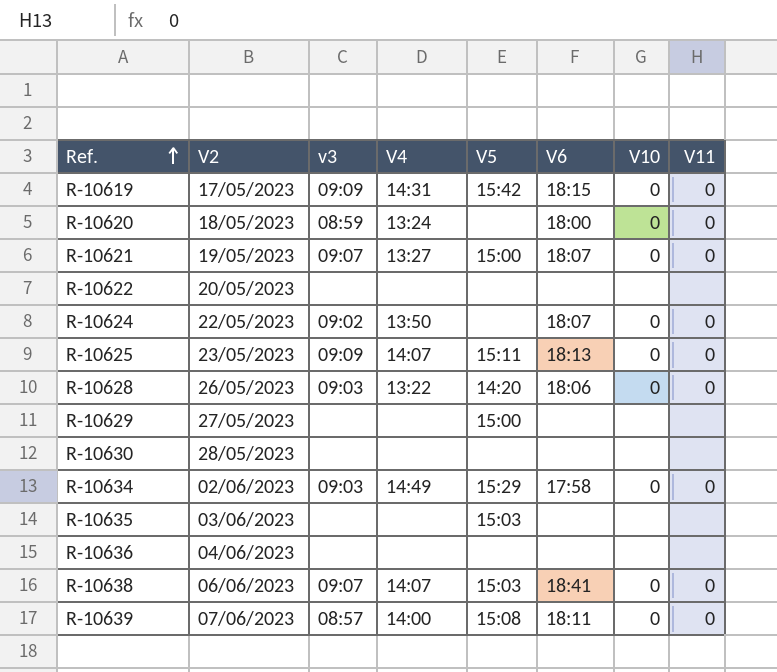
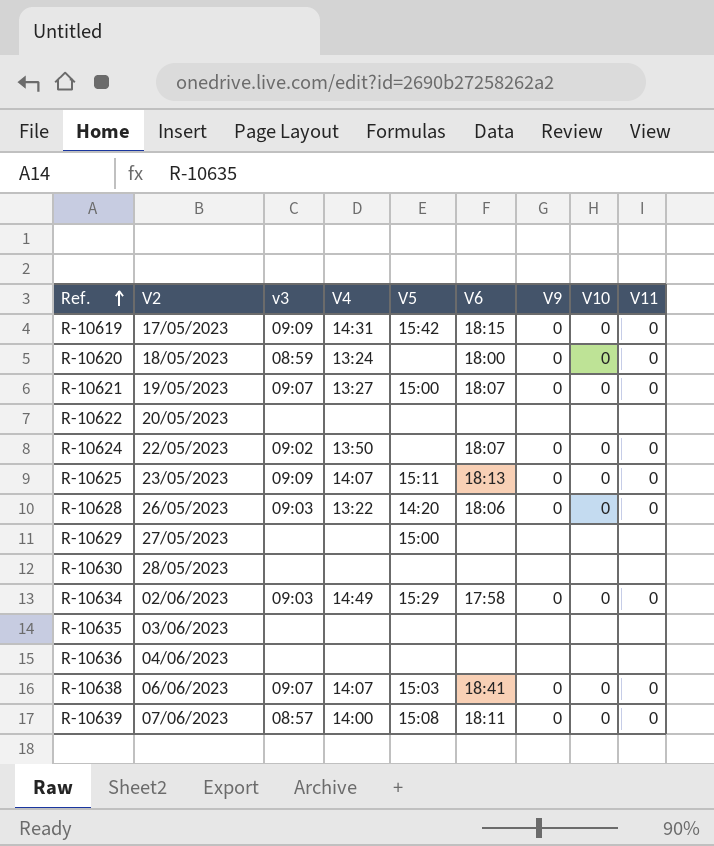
column V9 | position: none -> 7
R-10635 | V5: 15:03 -> none

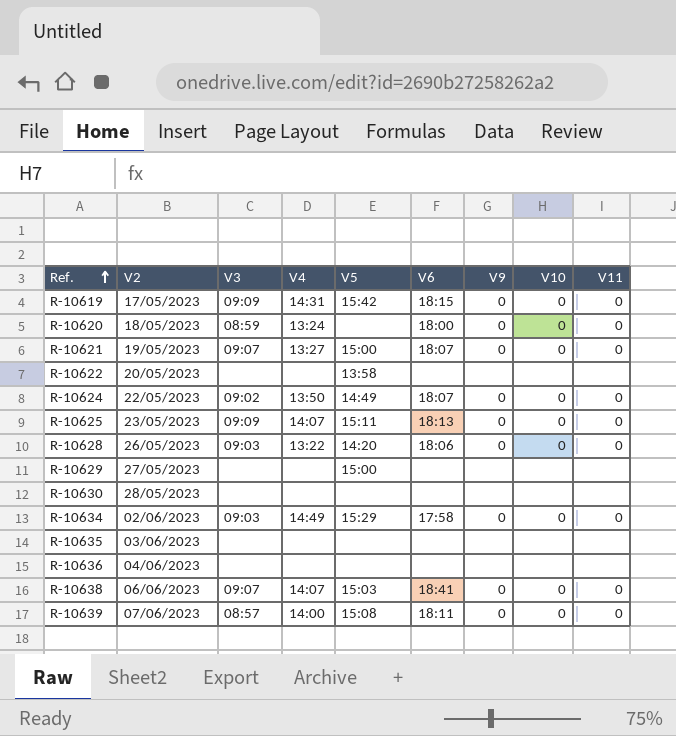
column name: v3 -> V3
R-10622 | V5: none -> 13:58
R-10624 | V5: none -> 14:49

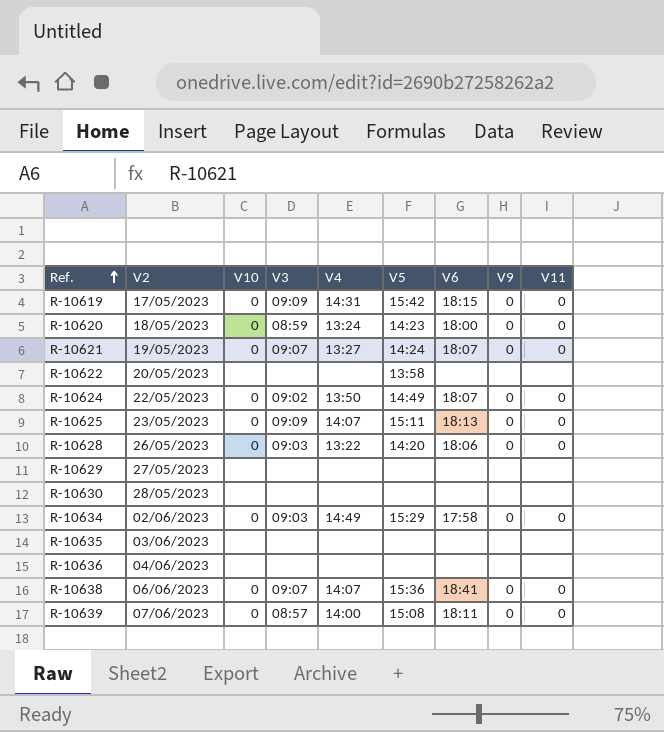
column V10 | position: 8 -> 3
R-10620 | V5: none -> 14:23
R-10621 | V5: 15:00 -> 14:24
R-10629 | V5: 15:00 -> none
R-10638 | V5: 15:03 -> 15:36

